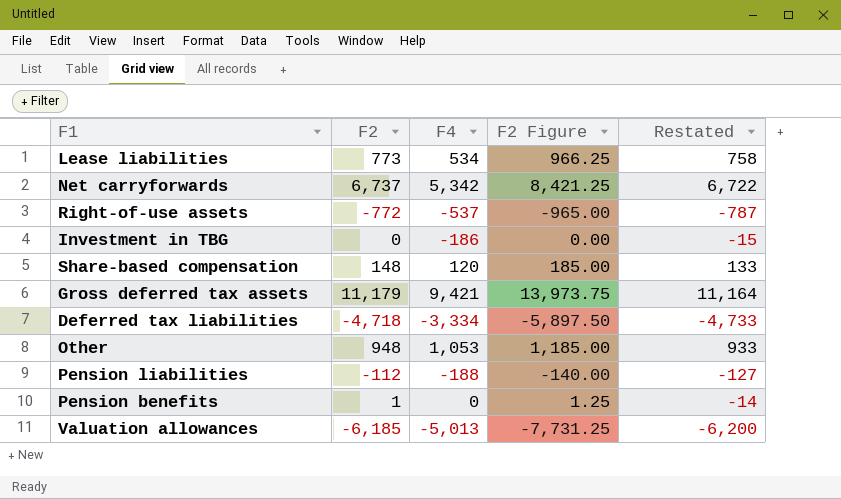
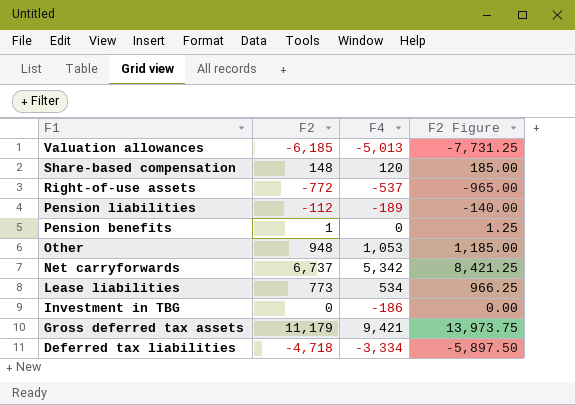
row order: none -> F1 descending
column Restated | formula: [F2] - 15 -> none
Pension liabilities | F4: -188 -> -189

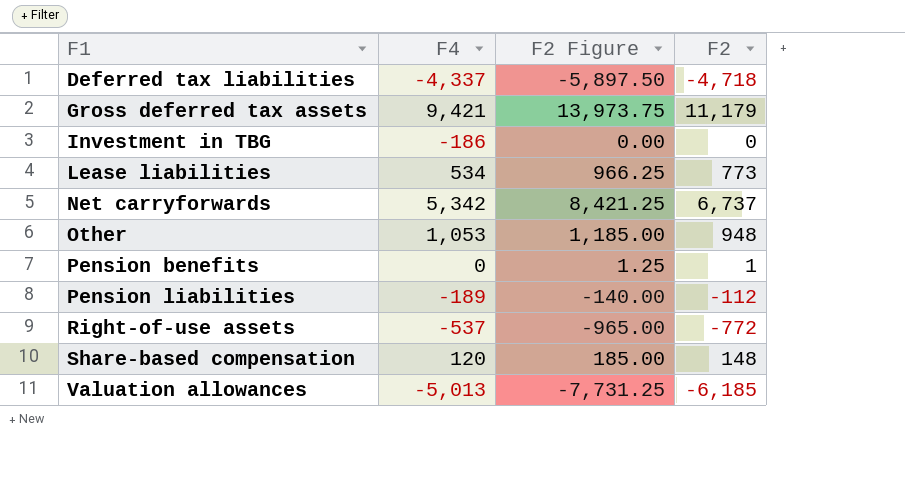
row order: F1 descending -> F1 ascending
column F2 | position: 2 -> 4
Deferred tax liabilities | F4: -3,334 -> -4,337

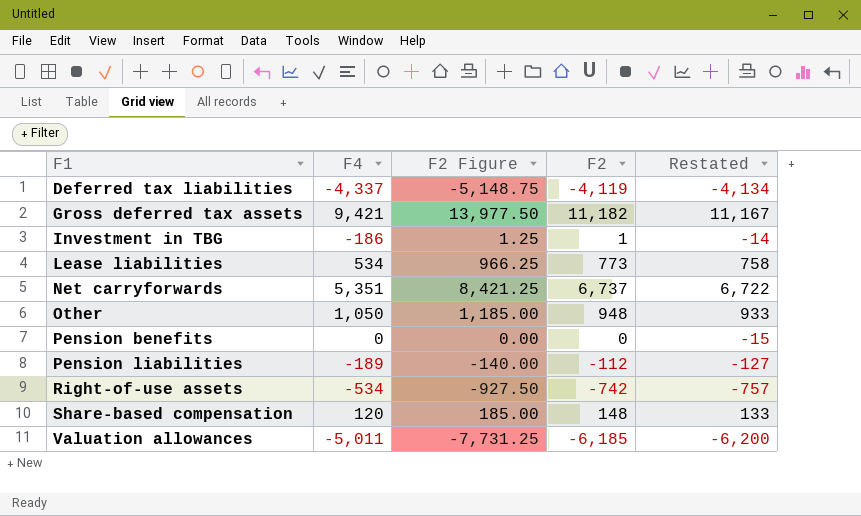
column Restated | formula: none -> [F2] - 15
Deferred tax liabilities | F2 Figure: -5,897.50 -> -5,148.75
Deferred tax liabilities | F2: -4,718 -> -4,119
Gross deferred tax assets | F2 Figure: 13,973.75 -> 13,977.50
Gross deferred tax assets | F2: 11,179 -> 11,182
Investment in TBG | F2 Figure: 0.00 -> 1.25
Investment in TBG | F2: 0 -> 1
Net carryforwards | F4: 5,342 -> 5,351
Other | F4: 1,053 -> 1,050
Pension benefits | F2 Figure: 1.25 -> 0.00
Pension benefits | F2: 1 -> 0
Right-of-use assets | F4: -537 -> -534
Right-of-use assets | F2 Figure: -965.00 -> -927.50
Right-of-use assets | F2: -772 -> -742
Valuation allowances | F4: -5,013 -> -5,011

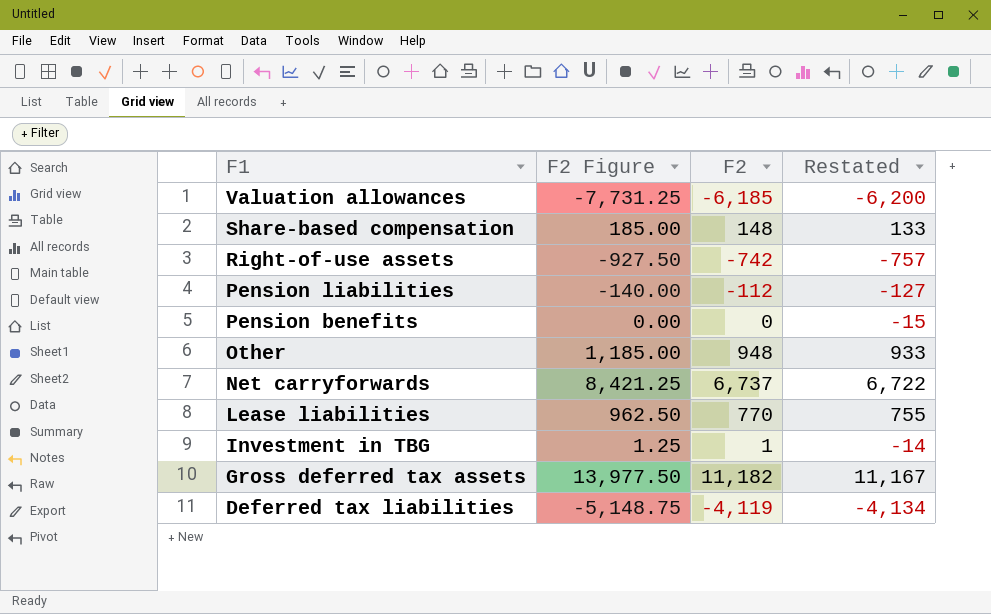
row order: F1 ascending -> F1 descending
column F4 | position: 2 -> none
Lease liabilities | F2 Figure: 966.25 -> 962.50
Lease liabilities | F2: 773 -> 770
Lease liabilities | Restated: 758 -> 755

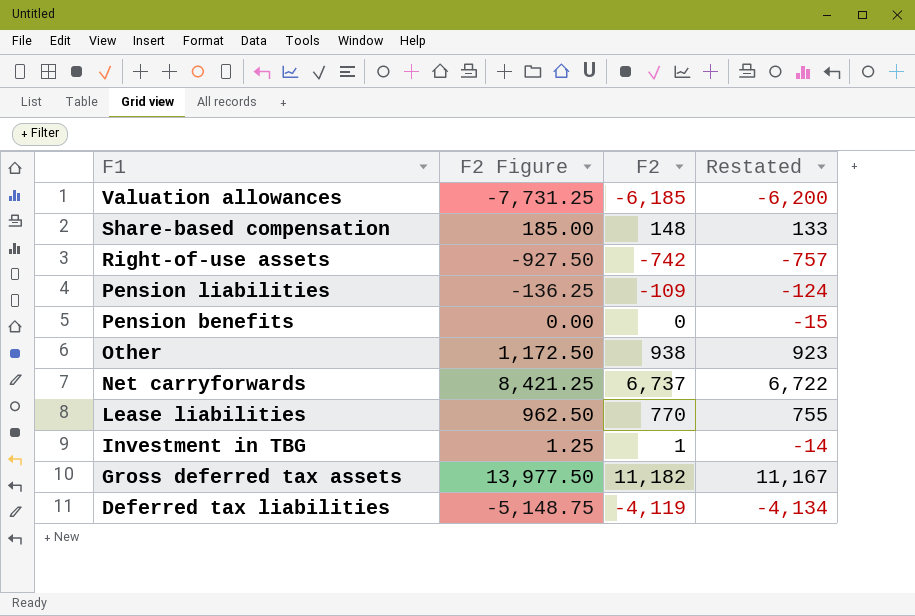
Pension liabilities | F2 Figure: -140.00 -> -136.25
Pension liabilities | F2: -112 -> -109
Pension liabilities | Restated: -127 -> -124
Other | F2 Figure: 1,185.00 -> 1,172.50
Other | F2: 948 -> 938
Other | Restated: 933 -> 923

